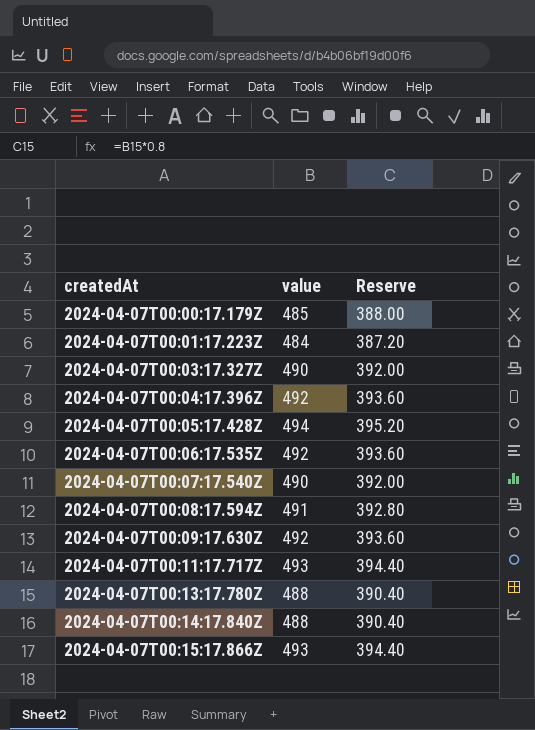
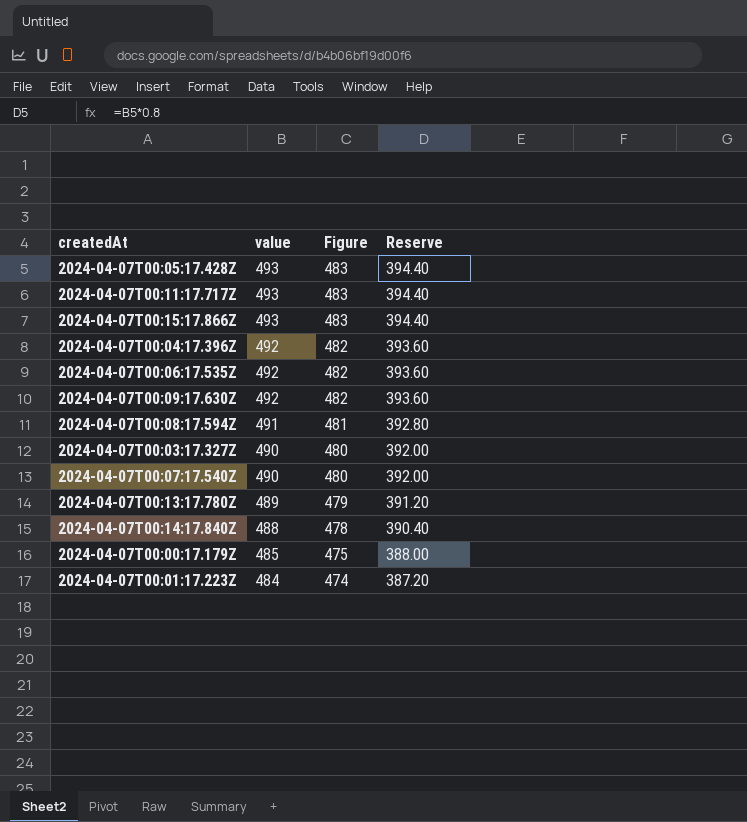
row order: createdAt ascending -> value descending
column Figure | formula: none -> [value] - 10
2024-04-07T00:05:17.428Z | value: 494 -> 493
2024-04-07T00:05:17.428Z | Reserve: 395.20 -> 394.40
2024-04-07T00:13:17.780Z | value: 488 -> 489
2024-04-07T00:13:17.780Z | Reserve: 390.40 -> 391.20

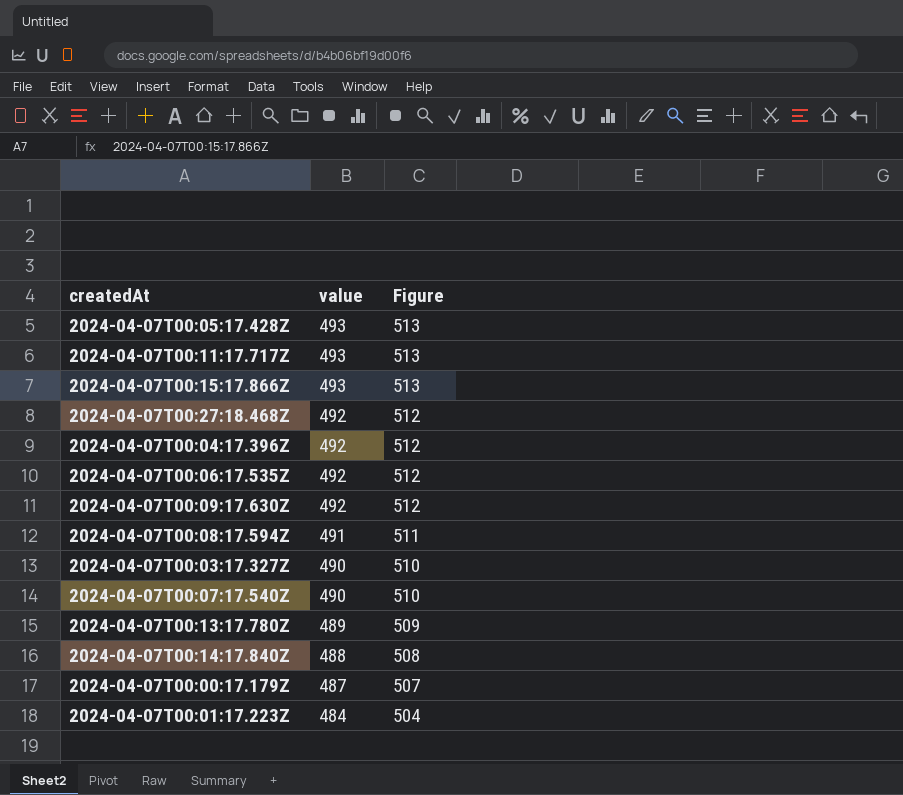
column Reserve | formula: [value] * 0.8 -> none
column Figure | formula: [value] - 10 -> [value] + 20
row 2024-04-07T00:27:18.468Z: none -> 492 | 512
2024-04-07T00:00:17.179Z | value: 485 -> 487

